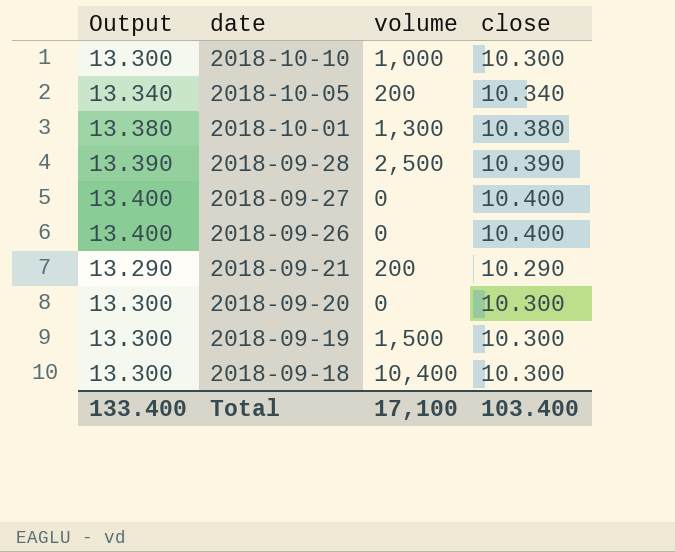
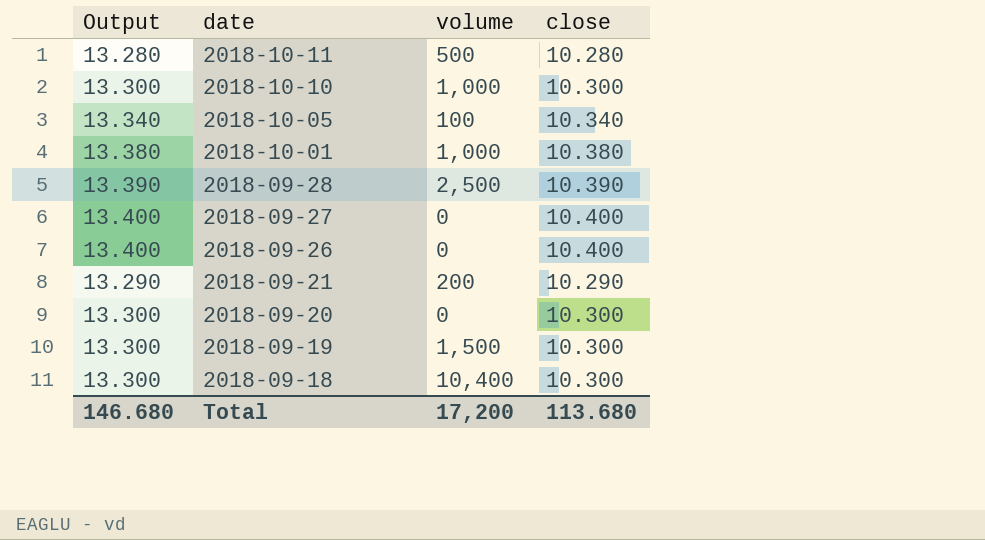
row 2018-10-11: none -> 13.280 | 500 | 10.280
2018-10-05 | volume: 200 -> 100
2018-10-01 | volume: 1,300 -> 1,000
Total | Output: 133.400 -> 146.680
Total | volume: 17,100 -> 17,200
Total | close: 103.400 -> 113.680

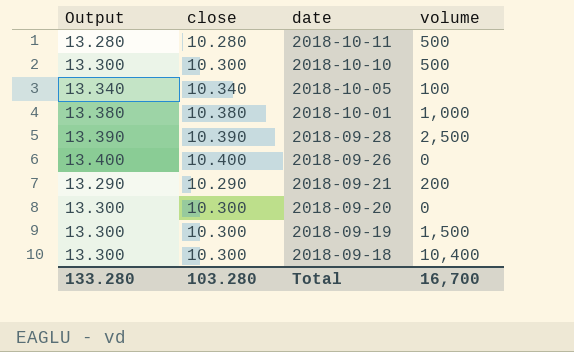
column close | position: 4 -> 2
row 2018-09-27: 13.400 | 0 | 10.400 -> none
2018-10-10 | volume: 1,000 -> 500
Total | Output: 146.680 -> 133.280
Total | close: 113.680 -> 103.280
Total | volume: 17,200 -> 16,700

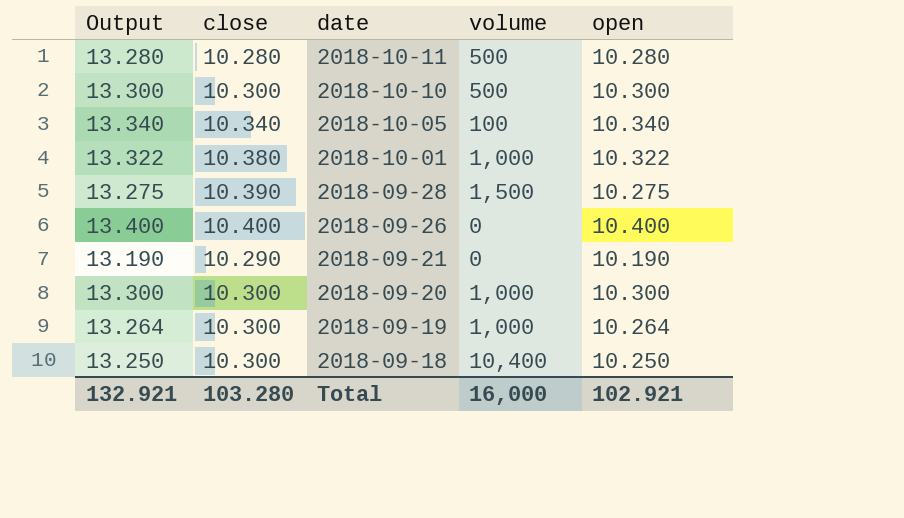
column Output | formula: [close] + 3 -> [open] + 3
column open | position: none -> 5
2018-09-28 | volume: 2,500 -> 1,500
2018-09-21 | volume: 200 -> 0
2018-09-20 | volume: 0 -> 1,000
2018-09-19 | volume: 1,500 -> 1,000
Total | Output: 133.280 -> 132.921
Total | volume: 16,700 -> 16,000

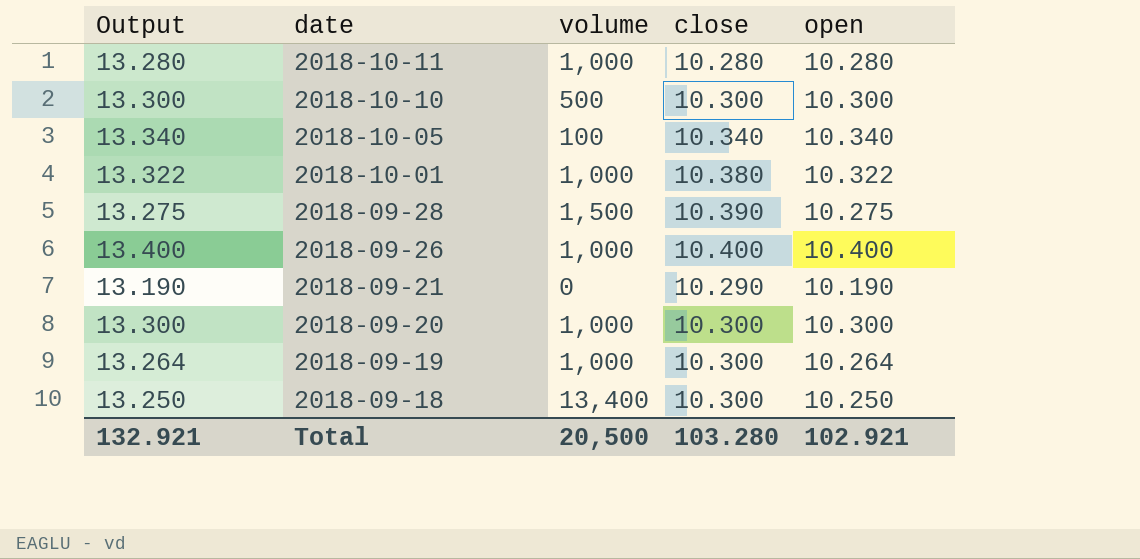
column close | position: 2 -> 4
2018-10-11 | volume: 500 -> 1,000
2018-09-26 | volume: 0 -> 1,000
2018-09-18 | volume: 10,400 -> 13,400
Total | volume: 16,000 -> 20,500

